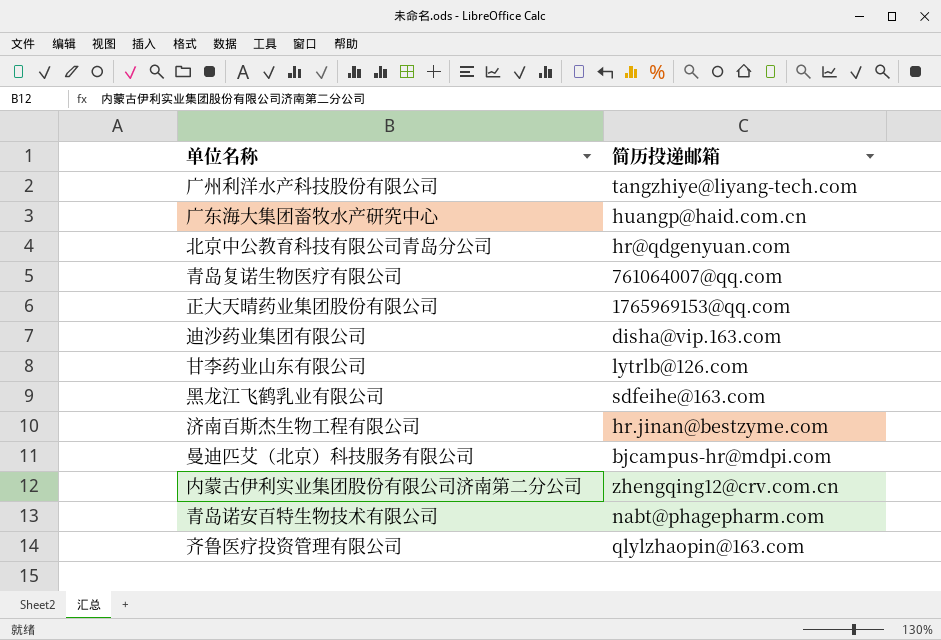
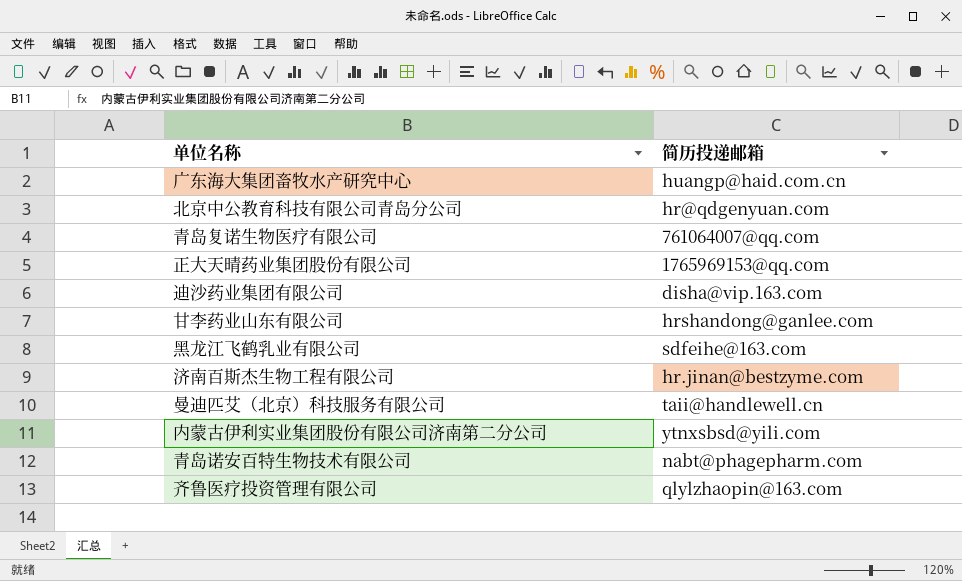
row 广州利洋水产科技股份有限公司: tangzhiye@liyang-tech.com -> none
甘李药业山东有限公司 | 简历投递邮箱: lytrlb@126.com -> hrshandong@ganlee.com
曼迪匹艾（北京）科技服务有限公司 | 简历投递邮箱: bjcampus-hr@mdpi.com -> taii@handlewell.cn
内蒙古伊利实业集团股份有限公司济南第二分公司 | 简历投递邮箱: zhengqing12@crv.com.cn -> ytnxsbsd@yili.com

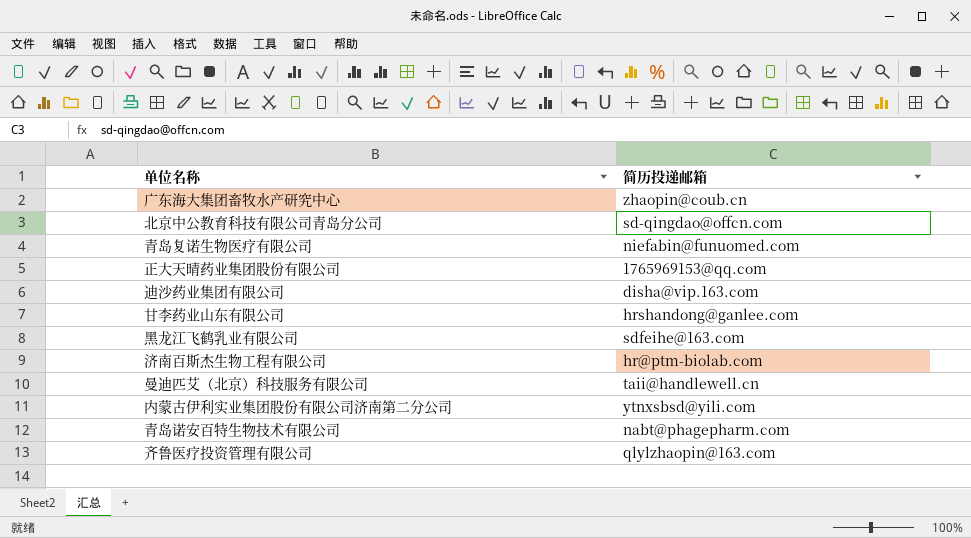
广东海大集团畜牧水产研究中心 | 简历投递邮箱: huangp@haid.com.cn -> zhaopin@coub.cn
北京中公教育科技有限公司青岛分公司 | 简历投递邮箱: hr@qdgenyuan.com -> sd-qingdao@offcn.com
青岛复诺生物医疗有限公司 | 简历投递邮箱: 761064007@qq.com -> niefabin@funuomed.com
济南百斯杰生物工程有限公司 | 简历投递邮箱: hr.jinan@bestzyme.com -> hr@ptm-biolab.com

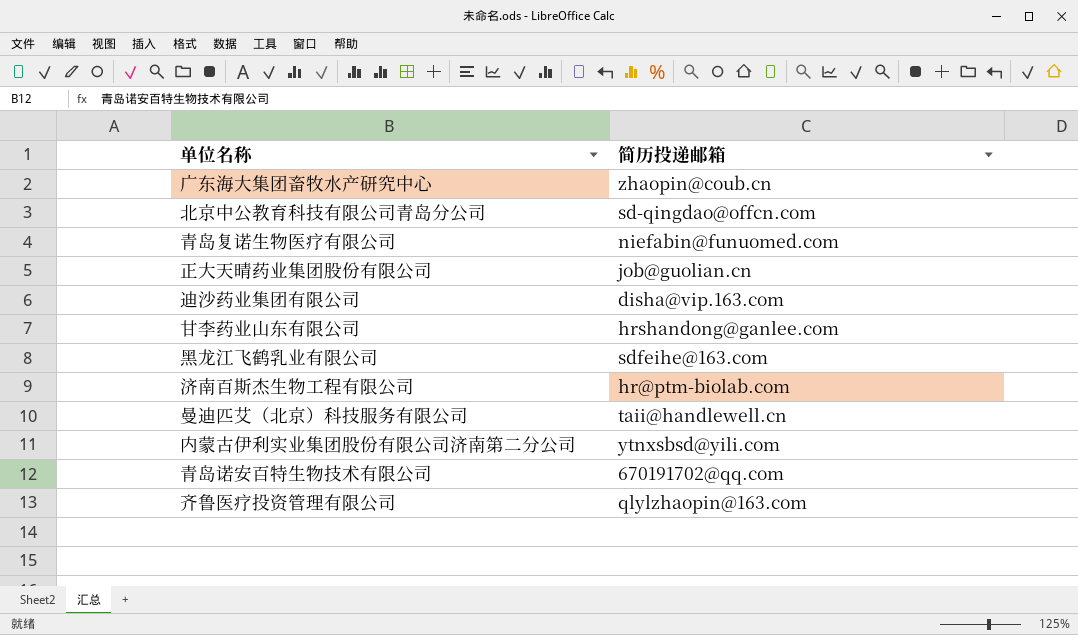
正大天晴药业集团股份有限公司 | 简历投递邮箱: 1765969153@qq.com -> job@guolian.cn
青岛诺安百特生物技术有限公司 | 简历投递邮箱: nabt@phagepharm.com -> 670191702@qq.com

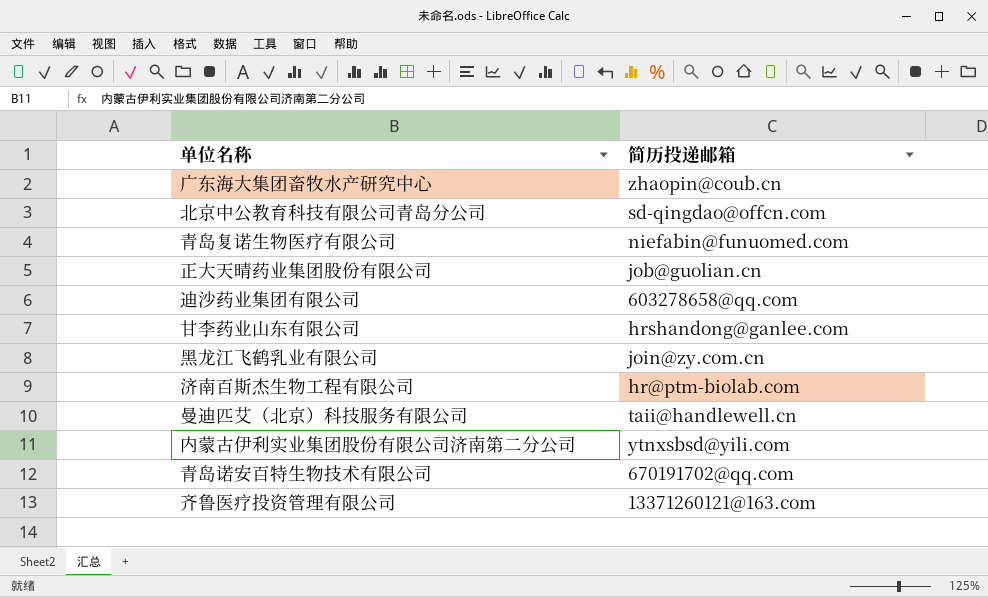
迪沙药业集团有限公司 | 简历投递邮箱: disha@vip.163.com -> 603278658@qq.com
黑龙江飞鹤乳业有限公司 | 简历投递邮箱: sdfeihe@163.com -> join@zy.com.cn
齐鲁医疗投资管理有限公司 | 简历投递邮箱: qlylzhaopin@163.com -> 13371260121@163.com

